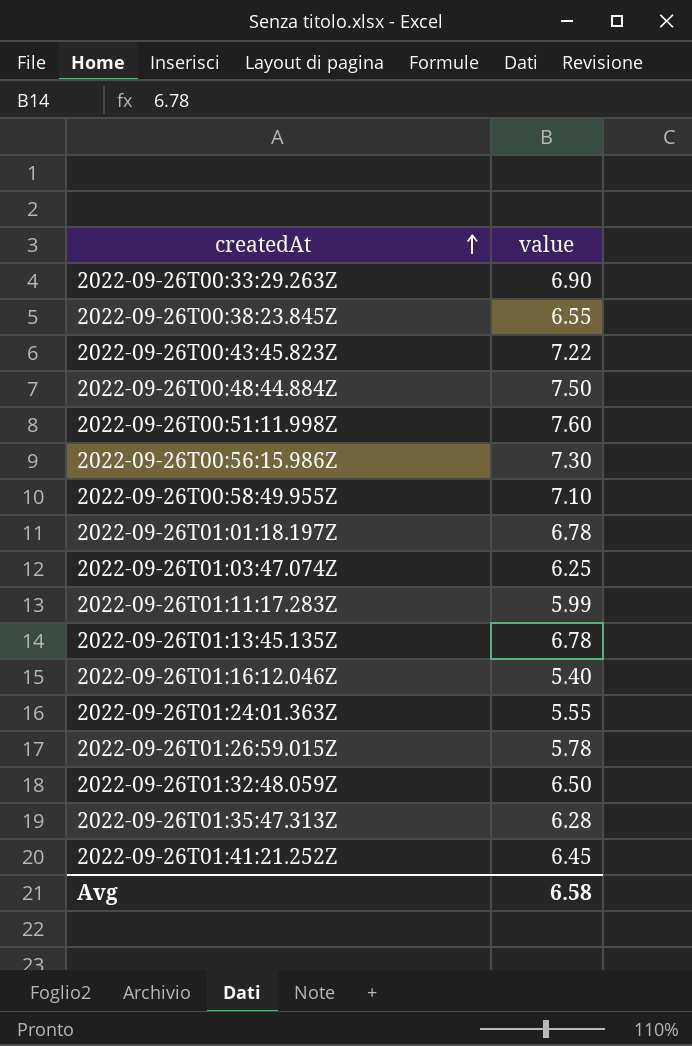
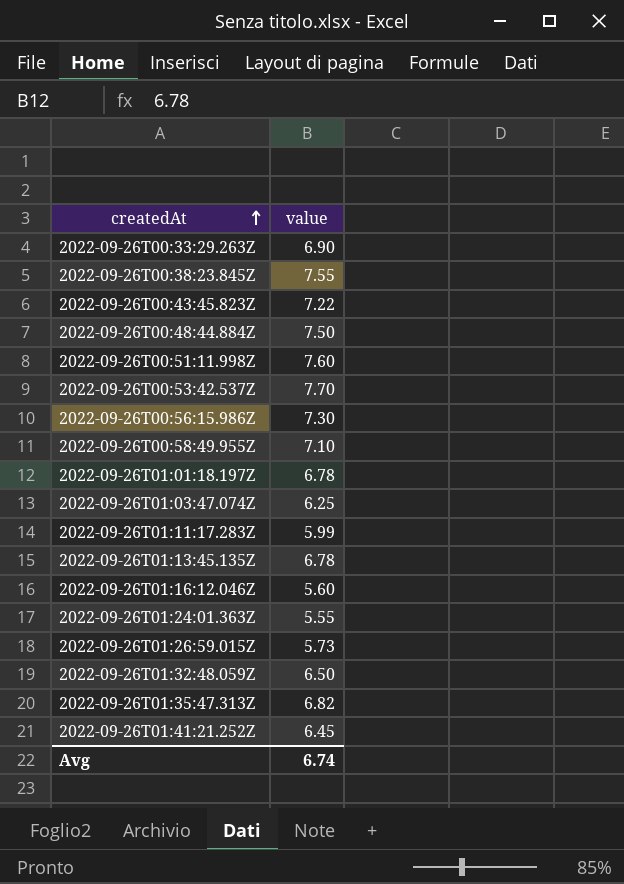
2022-09-26T00:38:23.845Z | value: 6.55 -> 7.55
row 2022-09-26T00:53:42.537Z: none -> 7.70
2022-09-26T01:16:12.046Z | value: 5.40 -> 5.60
2022-09-26T01:26:59.015Z | value: 5.78 -> 5.73
2022-09-26T01:35:47.313Z | value: 6.28 -> 6.82
Avg | value: 6.58 -> 6.74

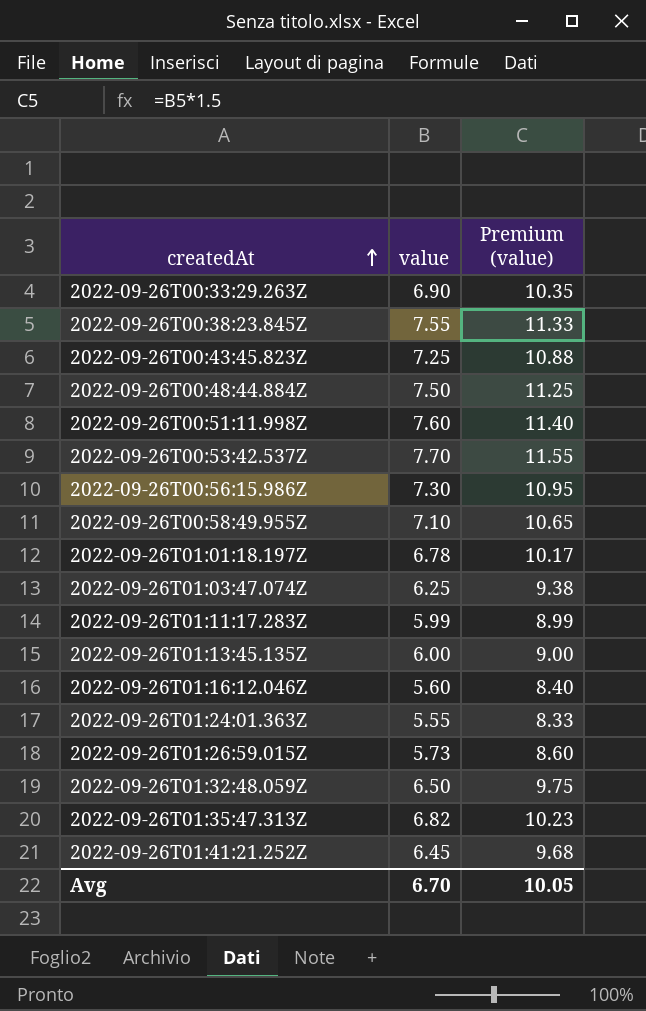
column Premium (value) | formula: none -> [value] * 1.5
2022-09-26T00:43:45.823Z | value: 7.22 -> 7.25
2022-09-26T01:13:45.135Z | value: 6.78 -> 6.00
Avg | value: 6.74 -> 6.70

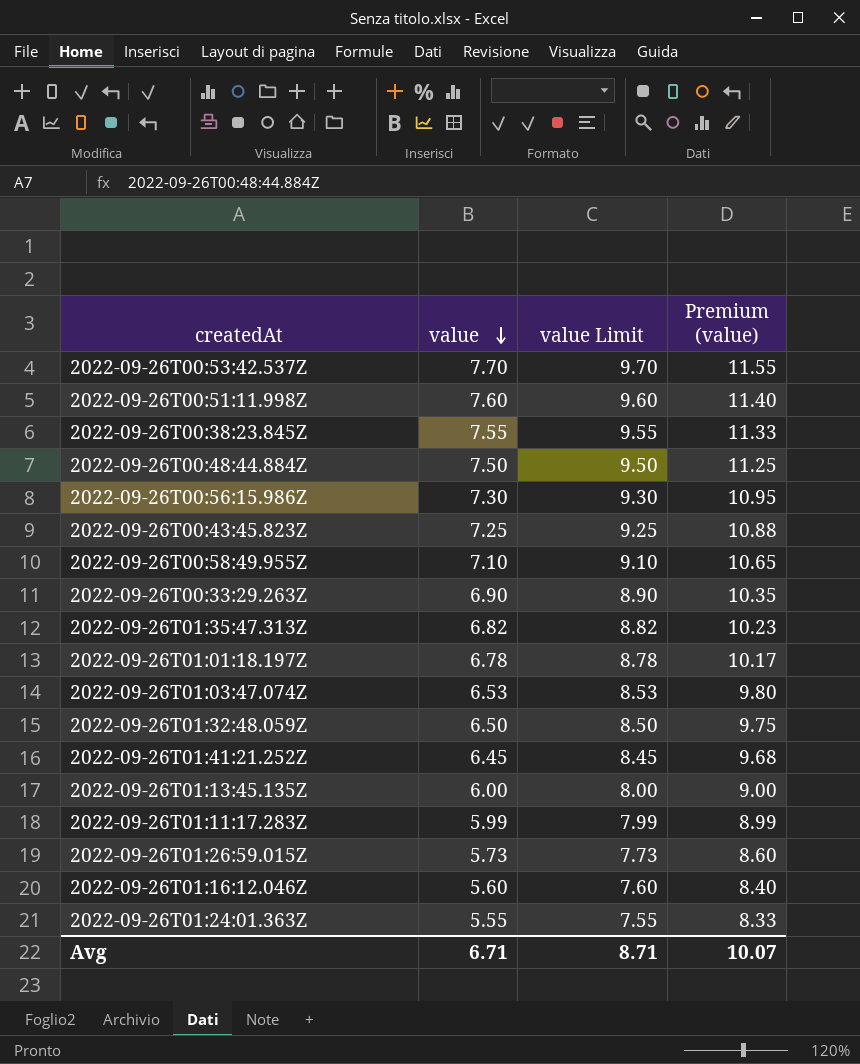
row order: createdAt ascending -> value descending
column value Limit | formula: none -> [value] + 2
2022-09-26T01:03:47.074Z | value: 6.25 -> 6.53
2022-09-26T01:03:47.074Z | Premium (value): 9.38 -> 9.80
Avg | value: 6.70 -> 6.71
Avg | Premium (value): 10.05 -> 10.07

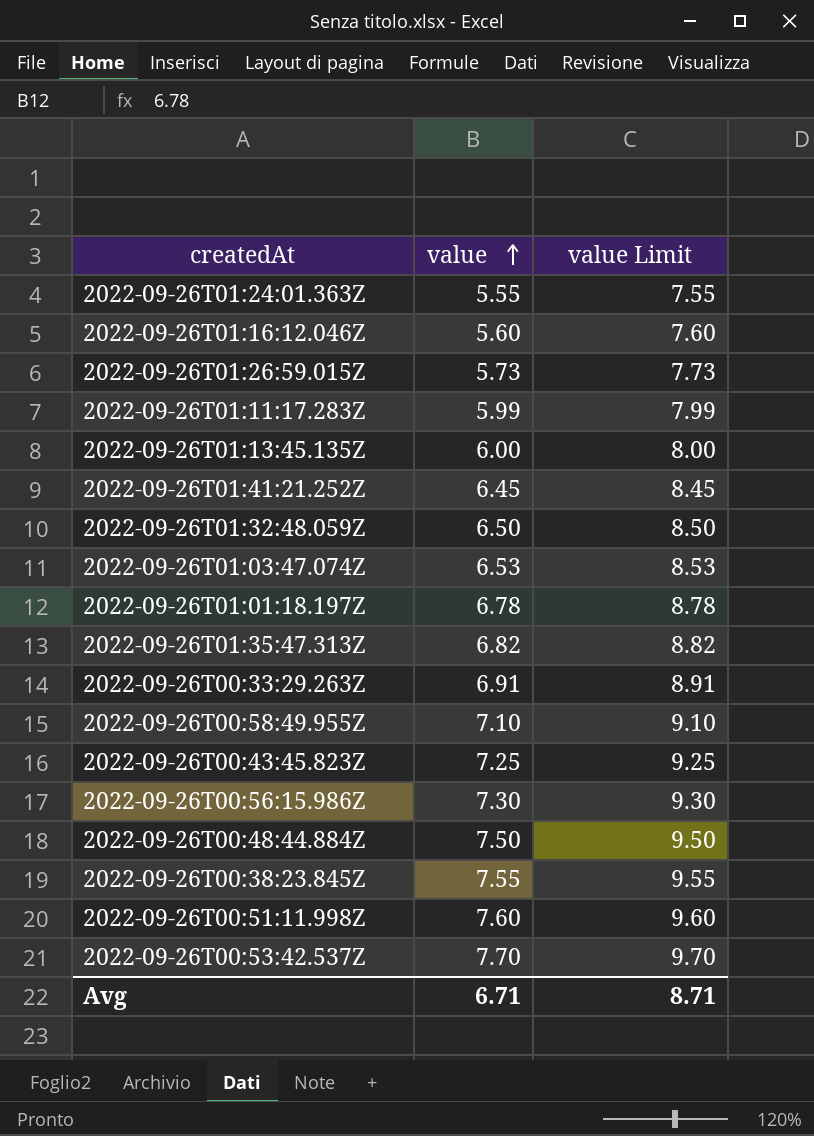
row order: value descending -> value ascending
column Premium (value) | formula: [value] * 1.5 -> none
2022-09-26T00:33:29.263Z | value: 6.90 -> 6.91
2022-09-26T00:33:29.263Z | value Limit: 8.90 -> 8.91

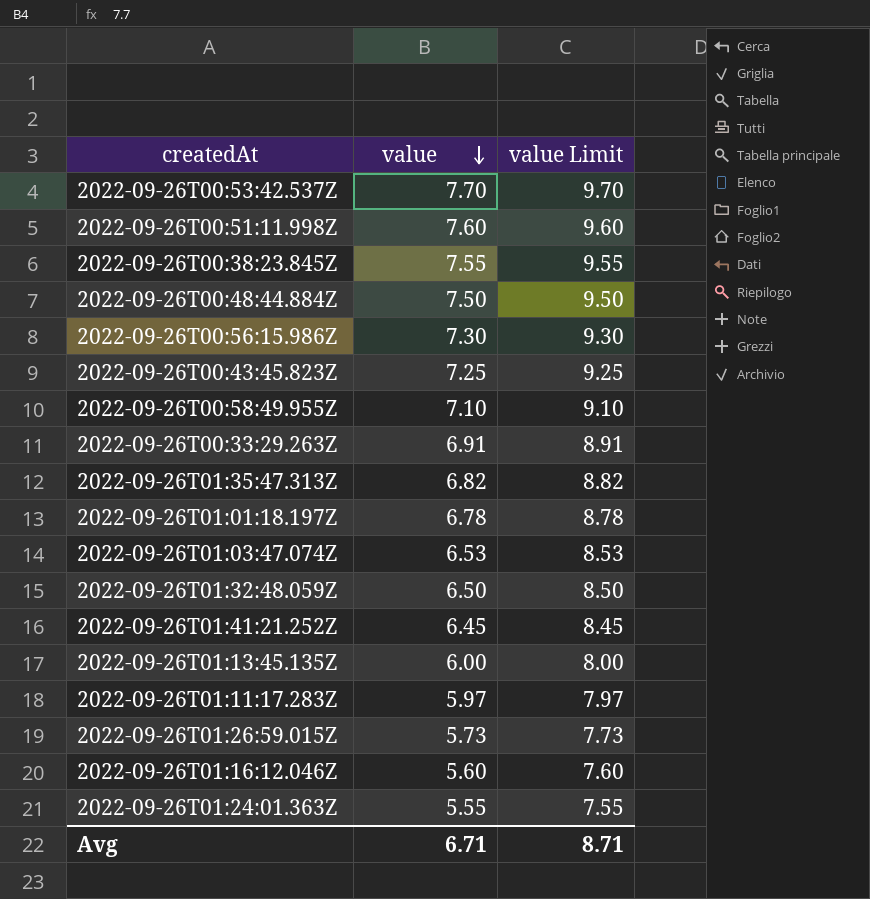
row order: value ascending -> value descending
2022-09-26T01:11:17.283Z | value: 5.99 -> 5.97
2022-09-26T01:11:17.283Z | value Limit: 7.99 -> 7.97

